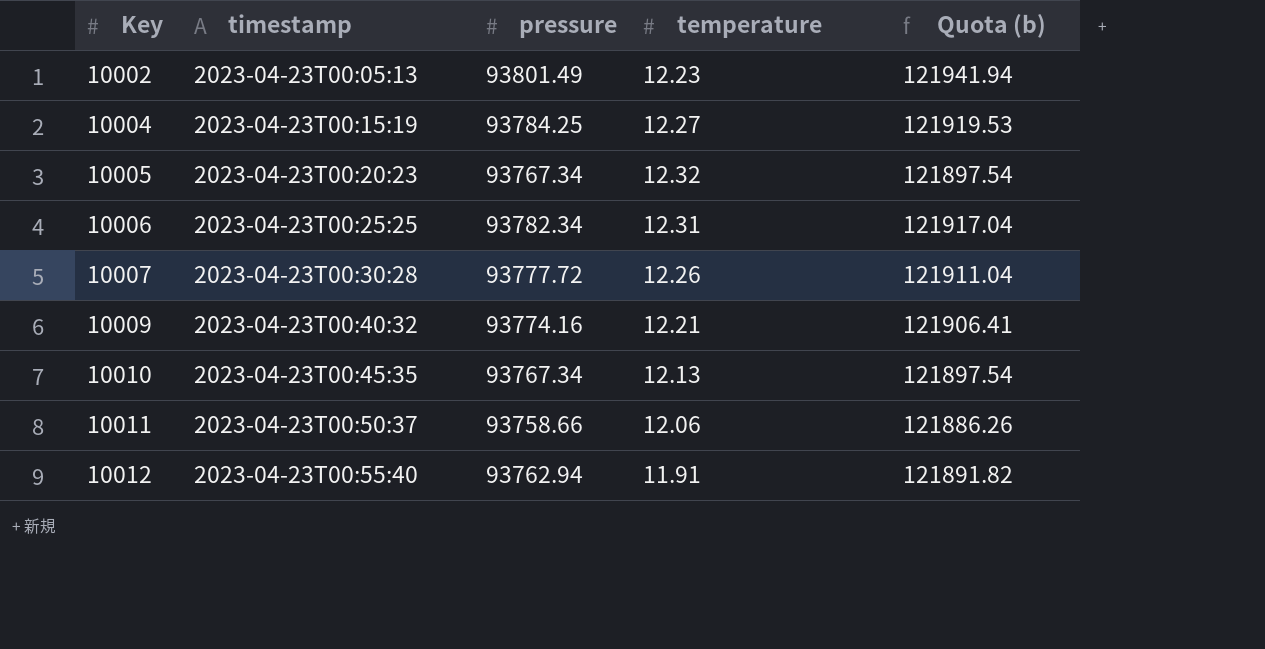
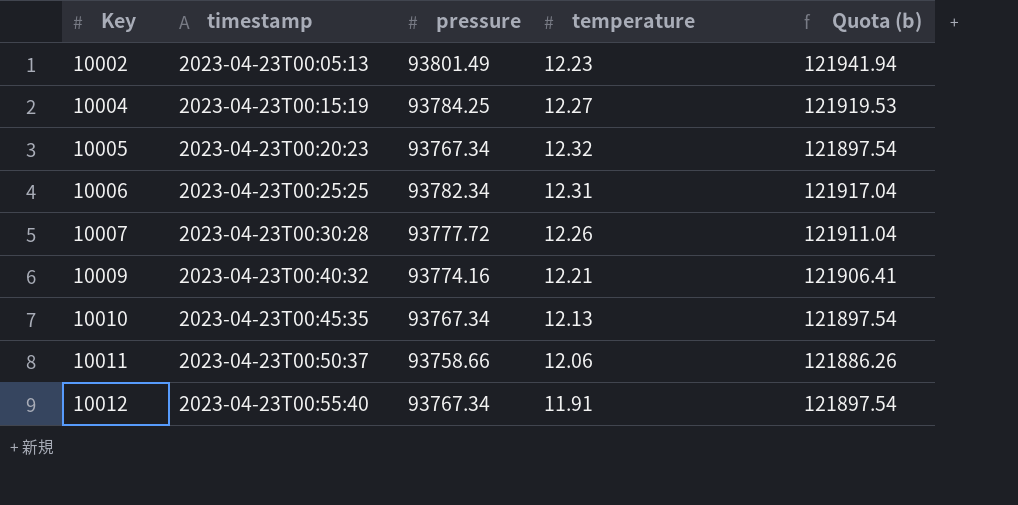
10012 | pressure: 93762.94 -> 93767.34
10012 | Quota (b): 121891.82 -> 121897.54

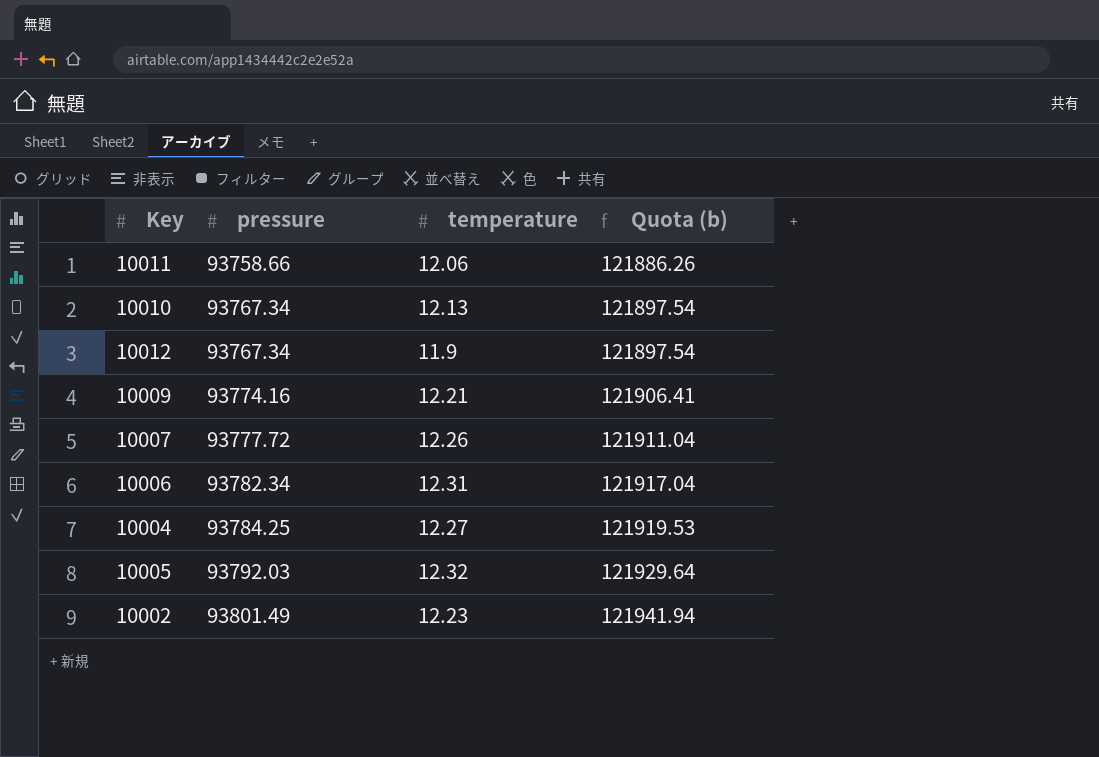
row order: Key ascending -> pressure ascending
column timestamp | position: 2 -> none
10012 | temperature: 11.91 -> 11.9
10005 | pressure: 93767.34 -> 93792.03
10005 | Quota (b): 121897.54 -> 121929.64

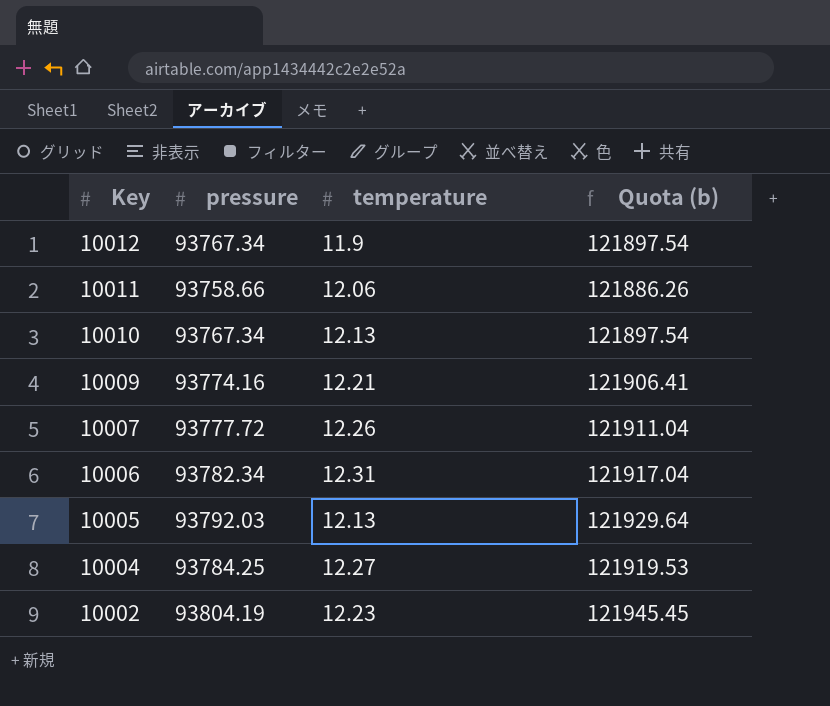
row order: pressure ascending -> Key descending
10005 | temperature: 12.32 -> 12.13
10002 | pressure: 93801.49 -> 93804.19
10002 | Quota (b): 121941.94 -> 121945.45

